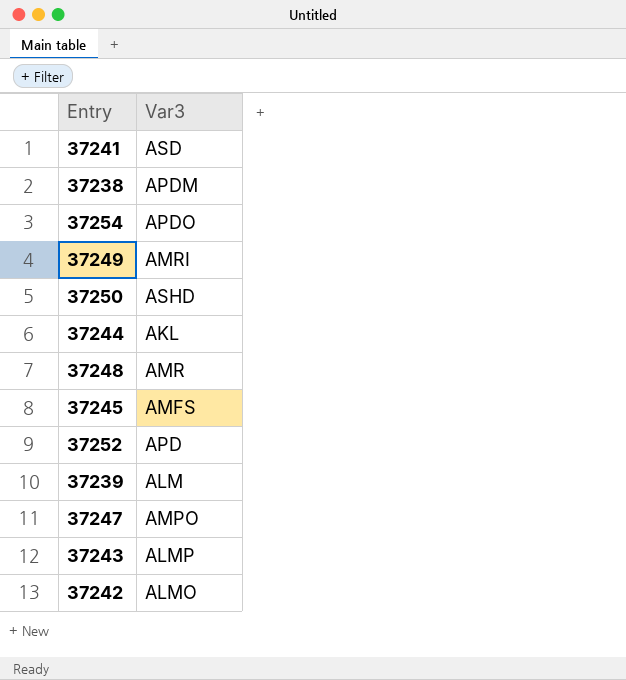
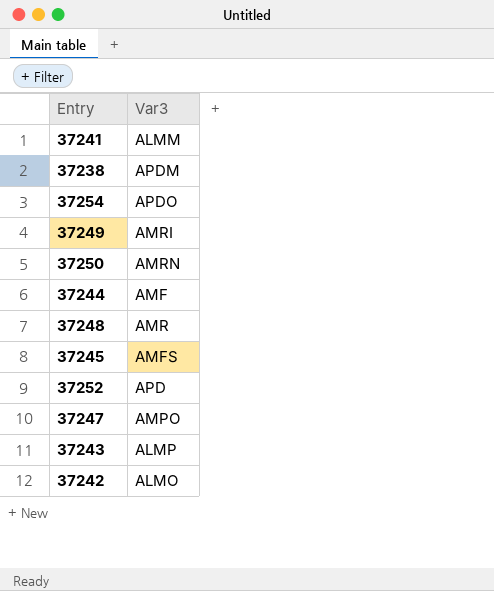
row 37239: ALM -> none
37241 | Var3: ASD -> ALMM
37250 | Var3: ASHD -> AMRN
37244 | Var3: AKL -> AMF

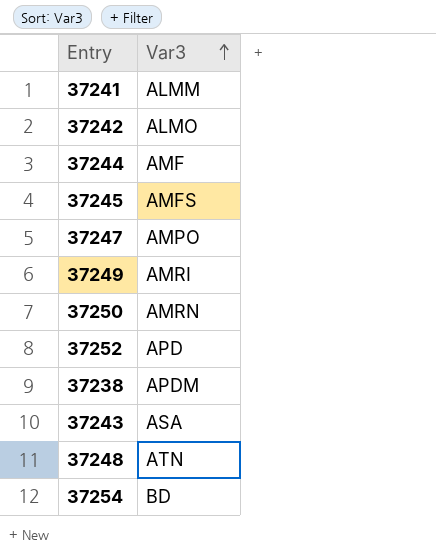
row order: none -> Var3 ascending
37243 | Var3: ALMP -> ASA
37248 | Var3: AMR -> ATN
37254 | Var3: APDO -> BD

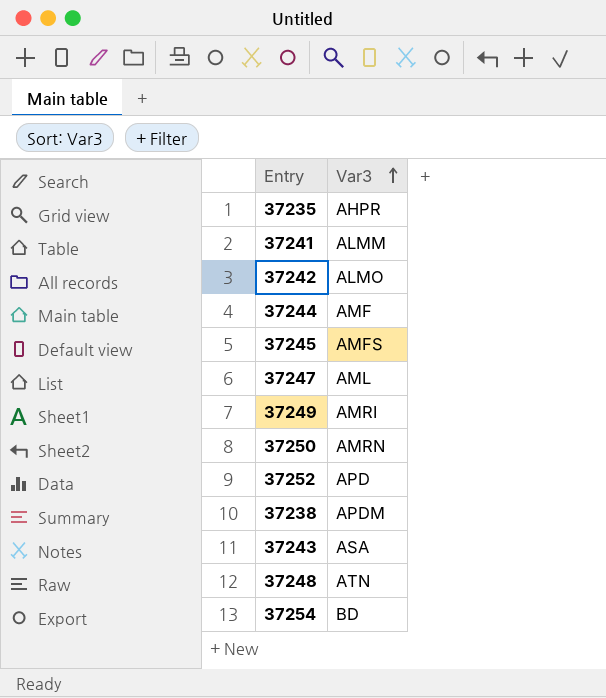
row 37235: none -> AHPR
37247 | Var3: AMPO -> AML

